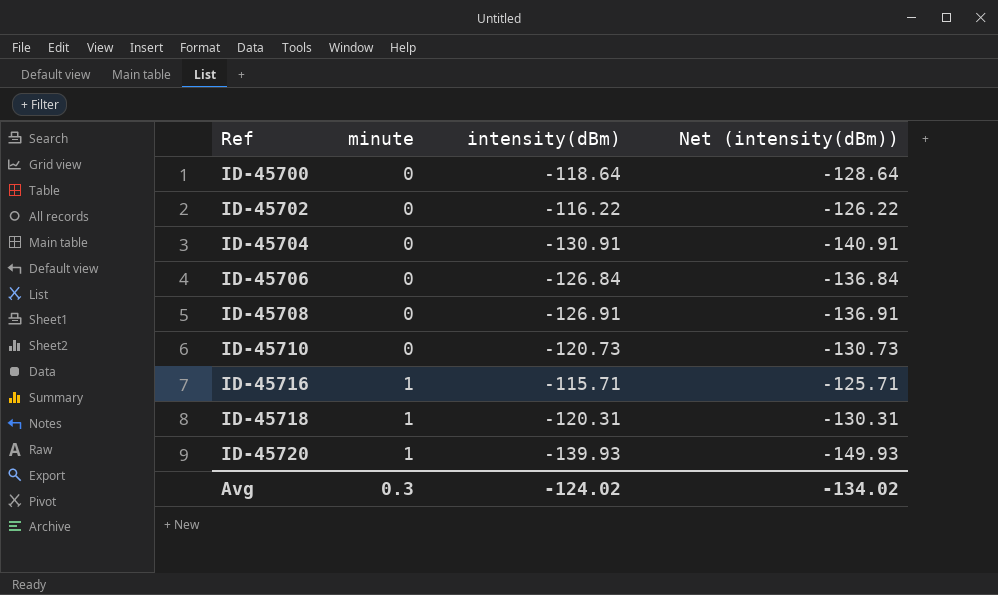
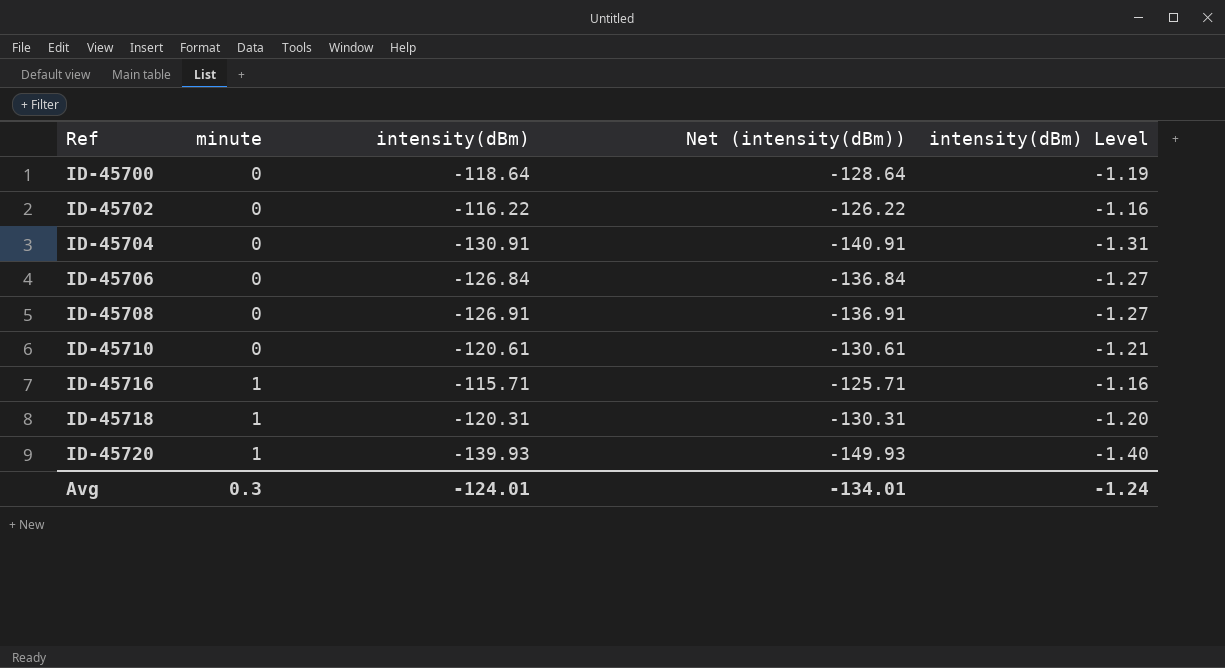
column intensity(dBm) Level | formula: none -> [intensity(dBm)] * 0.01
ID-45710 | intensity(dBm): -120.73 -> -120.61
ID-45710 | Net (intensity(dBm)): -130.73 -> -130.61
Avg | intensity(dBm): -124.02 -> -124.01
Avg | Net (intensity(dBm)): -134.02 -> -134.01

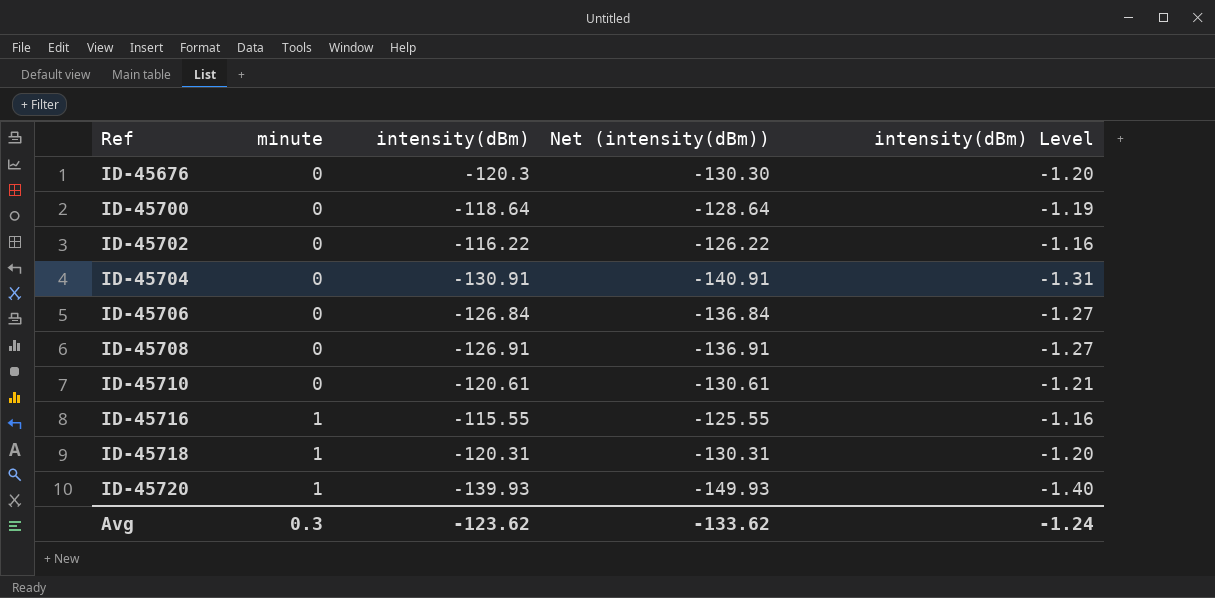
row ID-45676: none -> 0 | -120.3 | -130.30 | -1.20
ID-45716 | intensity(dBm): -115.71 -> -115.55
ID-45716 | Net (intensity(dBm)): -125.71 -> -125.55
Avg | intensity(dBm): -124.01 -> -123.62
Avg | Net (intensity(dBm)): -134.01 -> -133.62

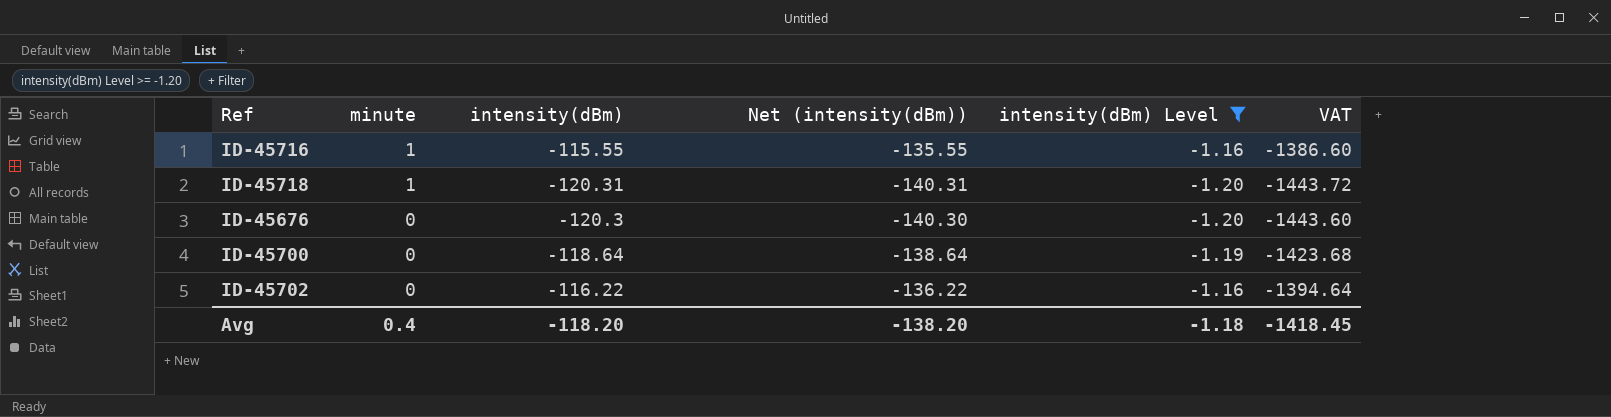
filter: none -> intensity(dBm) Level >= -1.20
row order: Ref ascending -> minute descending
column Net (intensity(dBm)) | formula: [intensity(dBm)] - 10 -> [intensity(dBm)] - 20
column VAT | formula: none -> [intensity(dBm)] * 12
Avg | minute: 0.3 -> 0.4
Avg | intensity(dBm): -123.62 -> -118.20
Avg | Net (intensity(dBm)): -133.62 -> -138.20
Avg | intensity(dBm) Level: -1.24 -> -1.18

